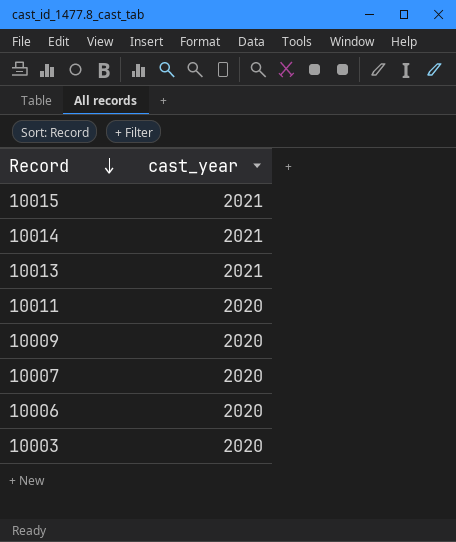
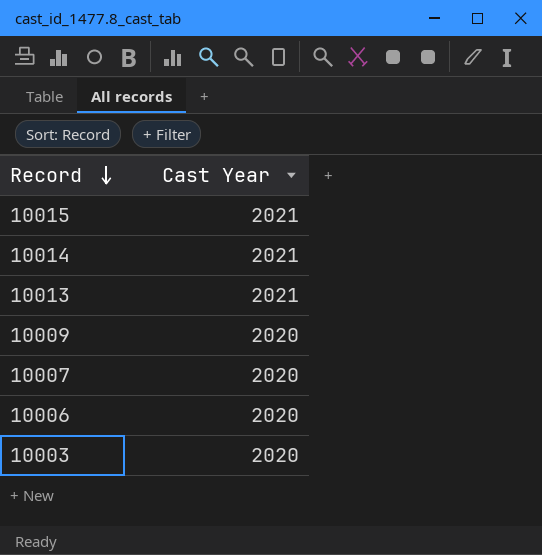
column name: cast_year -> Cast Year
row 10011: 2020 -> none

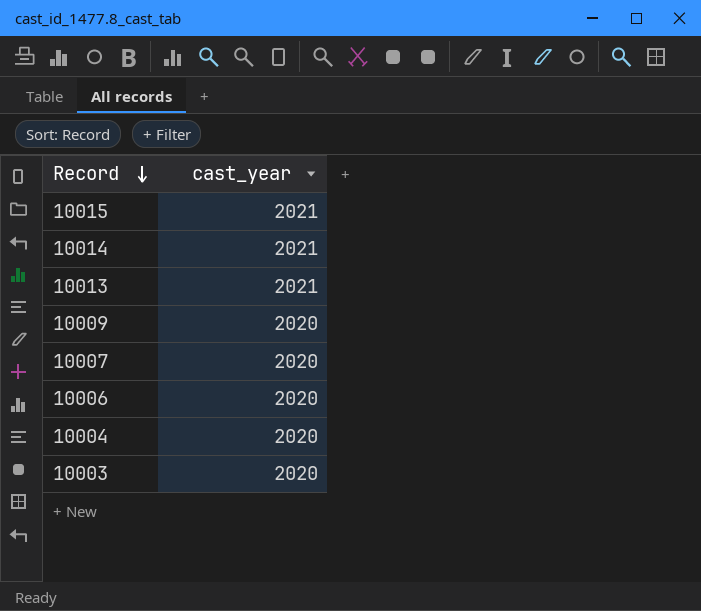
column name: Cast Year -> cast_year
row 10004: none -> 2020

